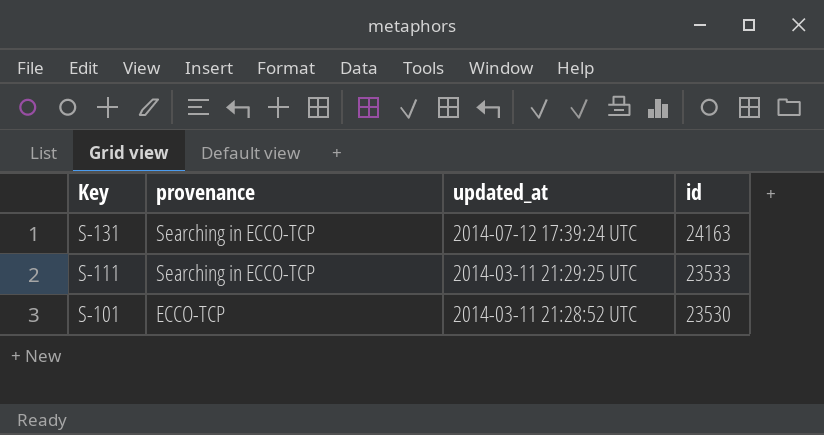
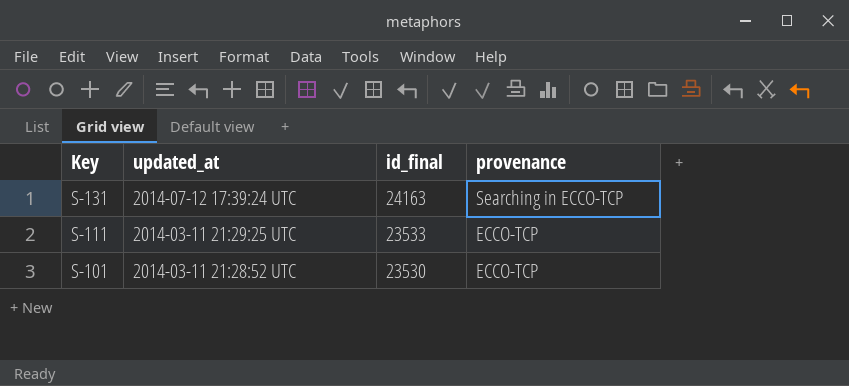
column name: id -> id_final
column provenance | position: 2 -> 4
S-111 | provenance: Searching in ECCO-TCP -> ECCO-TCP

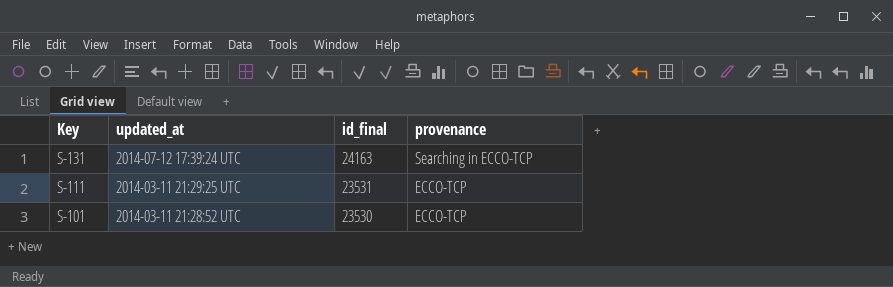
S-111 | id_final: 23533 -> 23531

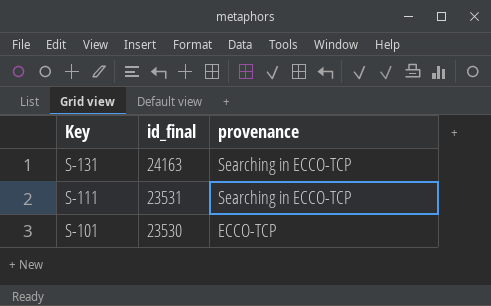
column updated_at | position: 2 -> none
S-111 | provenance: ECCO-TCP -> Searching in ECCO-TCP

